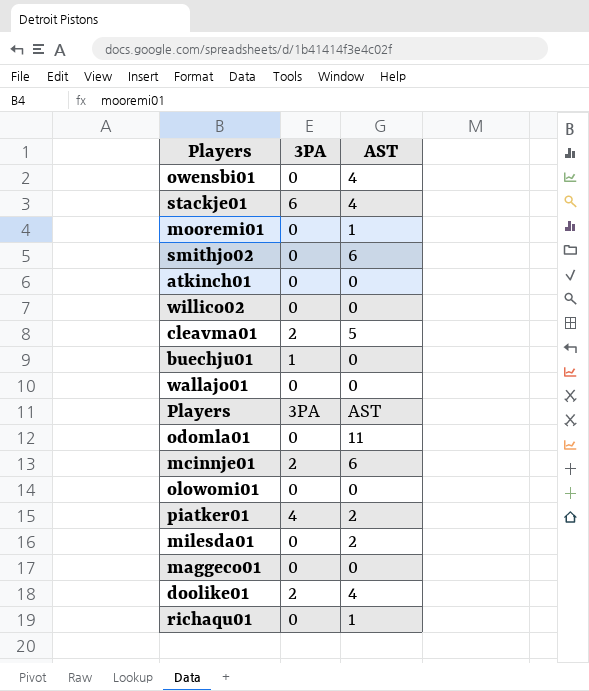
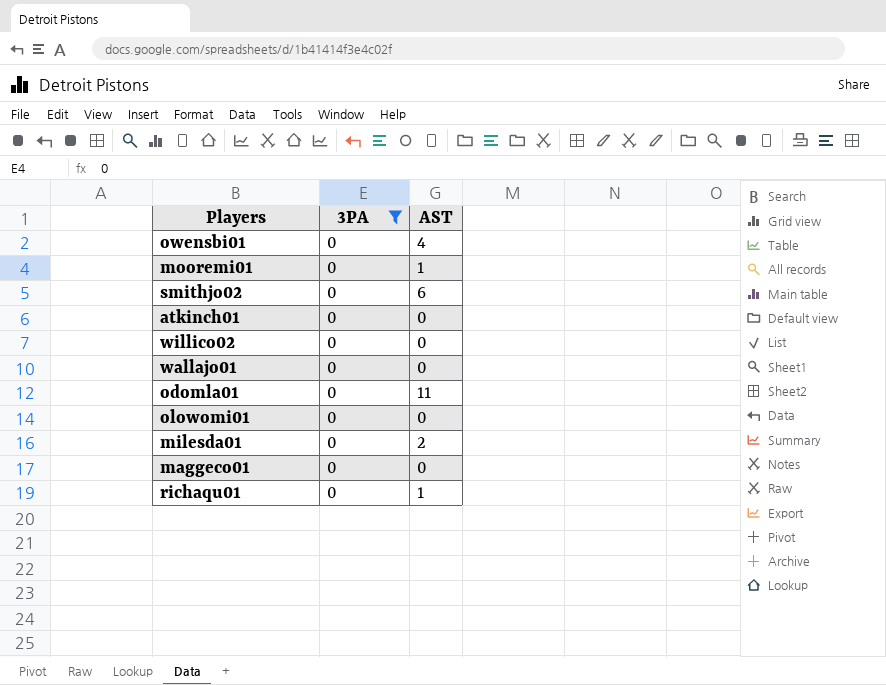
filter: none -> 3PA = 0

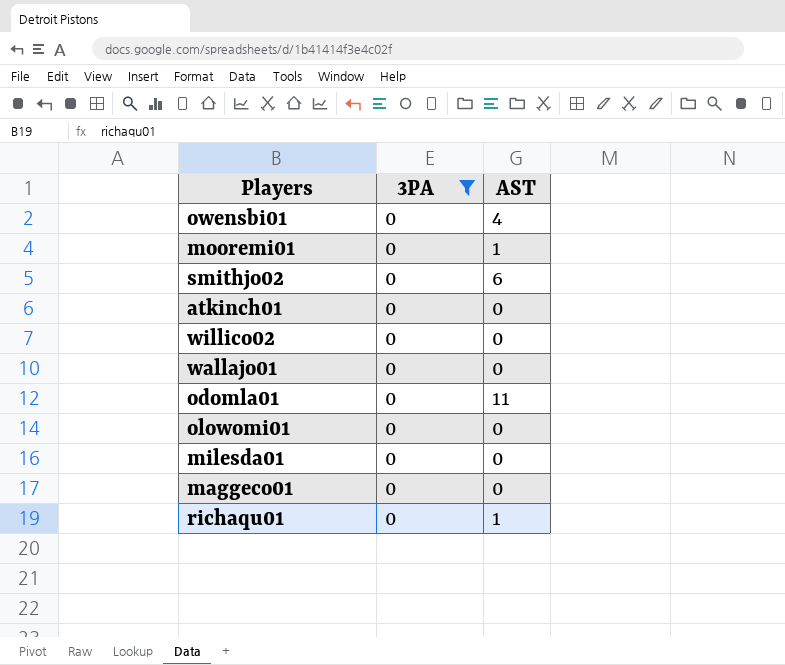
milesda01 | AST: 2 -> 0

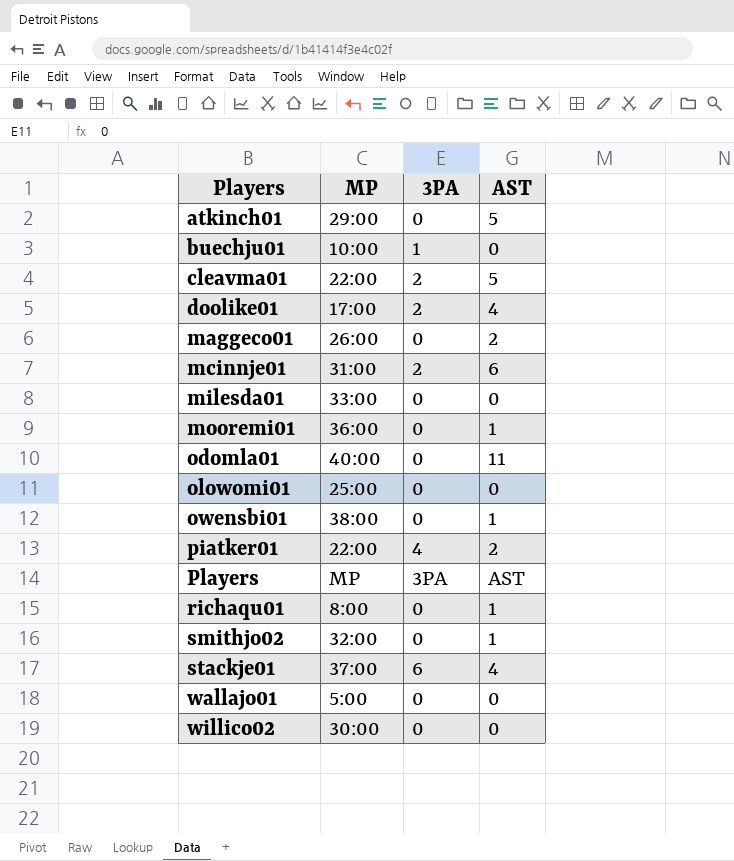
filter: 3PA = 0 -> none
row order: none -> Players ascending
column MP | position: none -> 2
atkinch01 | AST: 0 -> 5
maggeco01 | AST: 0 -> 2
owensbi01 | AST: 4 -> 1
smithjo02 | AST: 6 -> 1

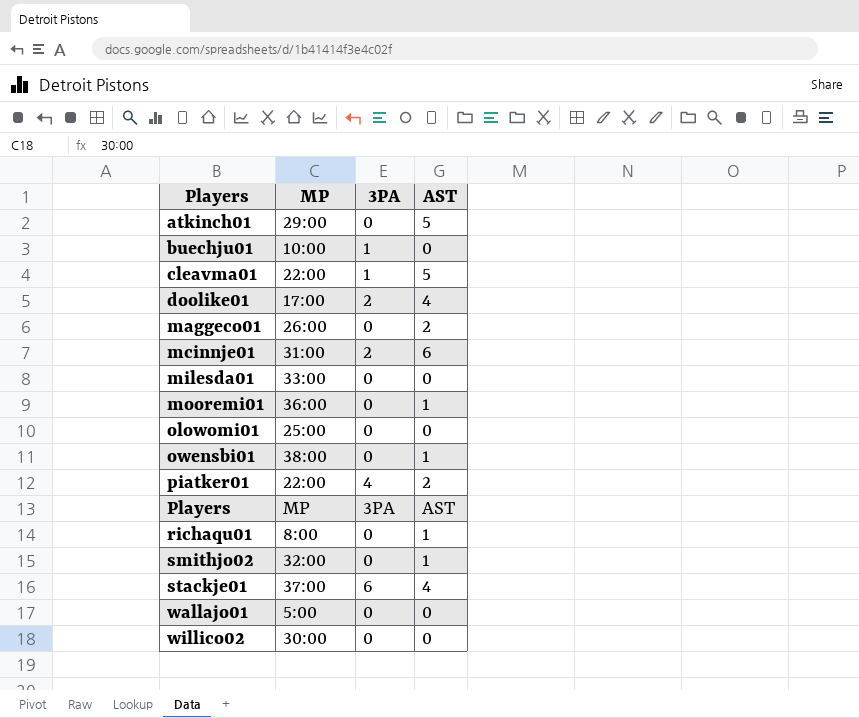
row odomla01: 40:00 | 0 | 11 -> none
cleavma01 | 3PA: 2 -> 1

